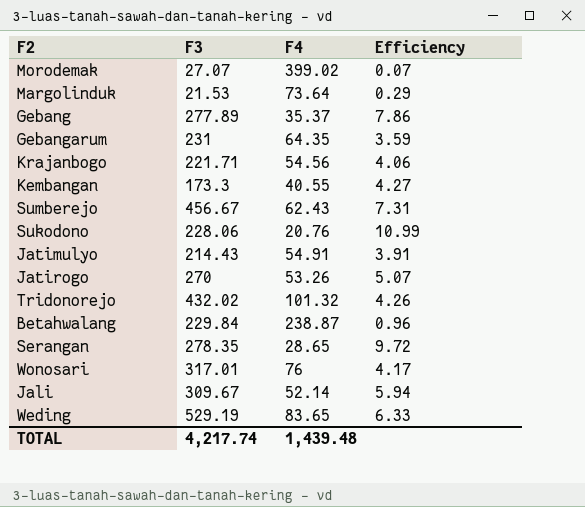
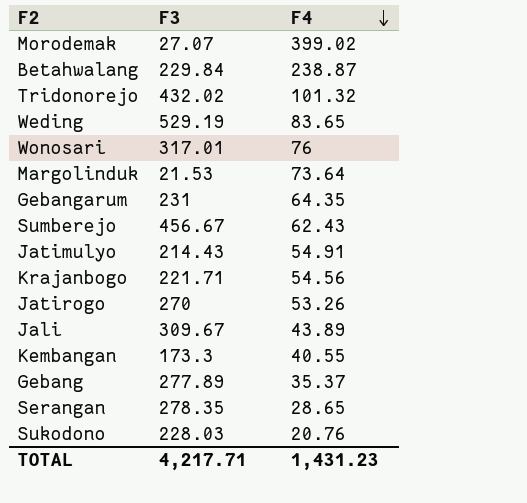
row order: none -> F4 descending
column Efficiency | formula: [F3] / [F4] -> none
Jali | F4: 52.14 -> 43.89
Sukodono | F3: 228.06 -> 228.03
TOTAL | F3: 4,217.74 -> 4,217.71
TOTAL | F4: 1,439.48 -> 1,431.23

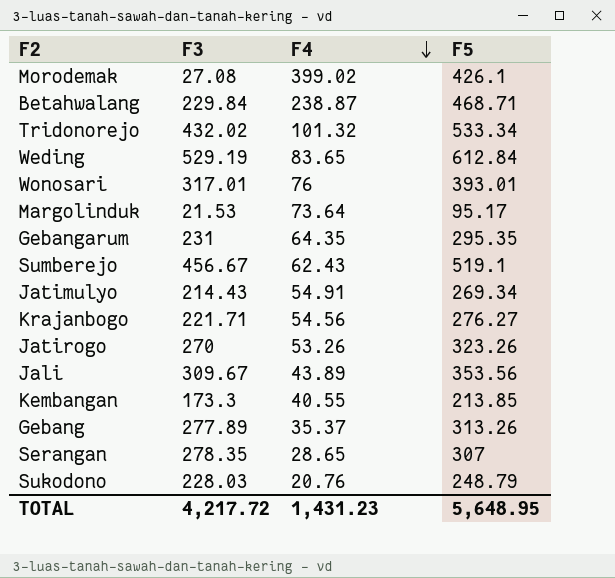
column F5 | formula: none -> [F3] + [F4]
Morodemak | F3: 27.07 -> 27.08
TOTAL | F3: 4,217.71 -> 4,217.72

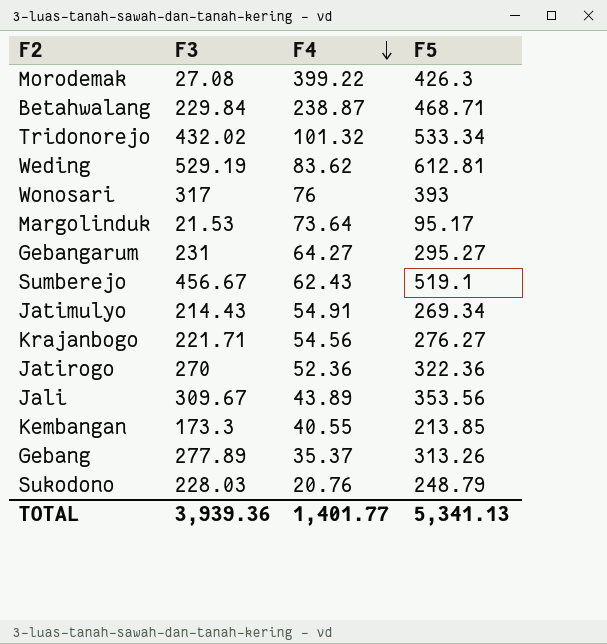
row Serangan: 278.35 | 28.65 | 307 -> none
Morodemak | F4: 399.02 -> 399.22
Morodemak | F5: 426.1 -> 426.3
Weding | F4: 83.65 -> 83.62
Weding | F5: 612.84 -> 612.81
Wonosari | F3: 317.01 -> 317
Wonosari | F5: 393.01 -> 393
Gebangarum | F4: 64.35 -> 64.27
Gebangarum | F5: 295.35 -> 295.27
Jatirogo | F4: 53.26 -> 52.36
Jatirogo | F5: 323.26 -> 322.36
TOTAL | F3: 4,217.72 -> 3,939.36
TOTAL | F4: 1,431.23 -> 1,401.77
TOTAL | F5: 5,648.95 -> 5,341.13

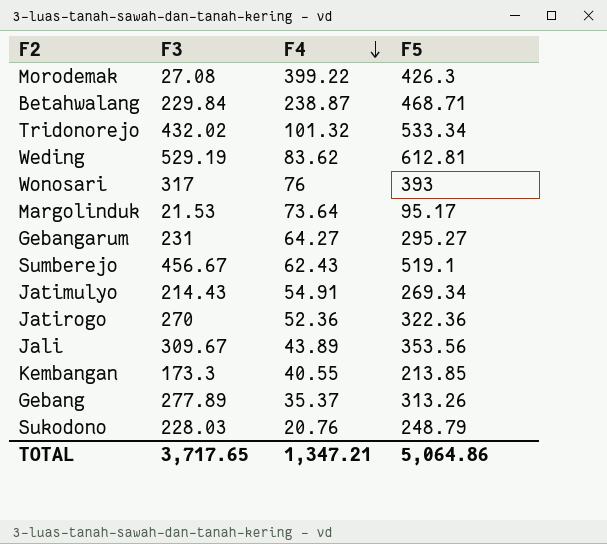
row Krajanbogo: 221.71 | 54.56 | 276.27 -> none
TOTAL | F3: 3,939.36 -> 3,717.65
TOTAL | F4: 1,401.77 -> 1,347.21
TOTAL | F5: 5,341.13 -> 5,064.86

